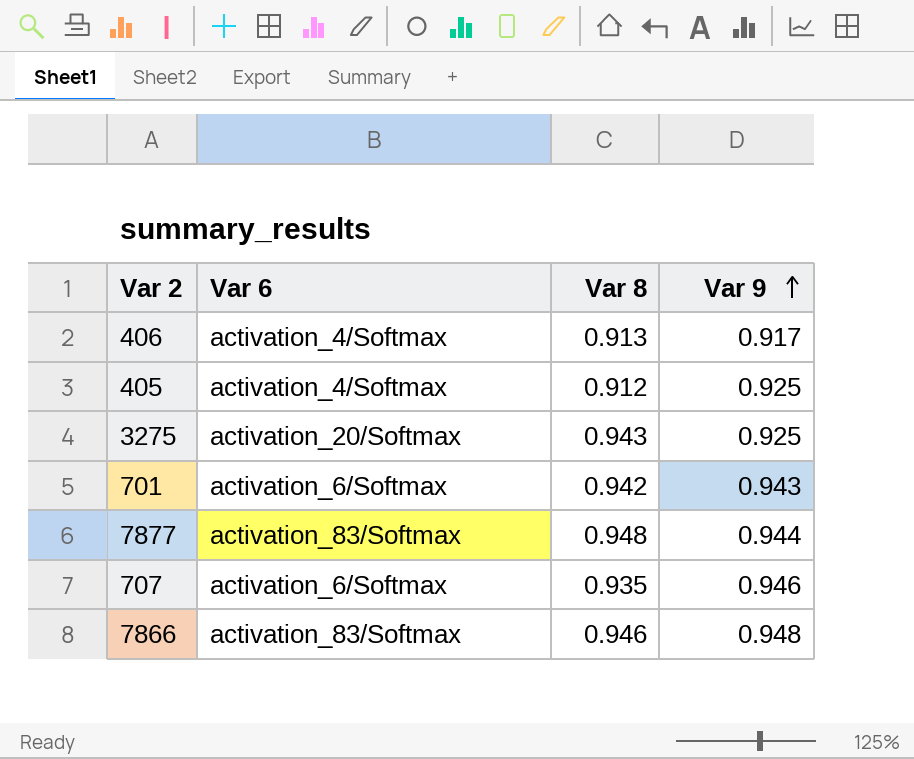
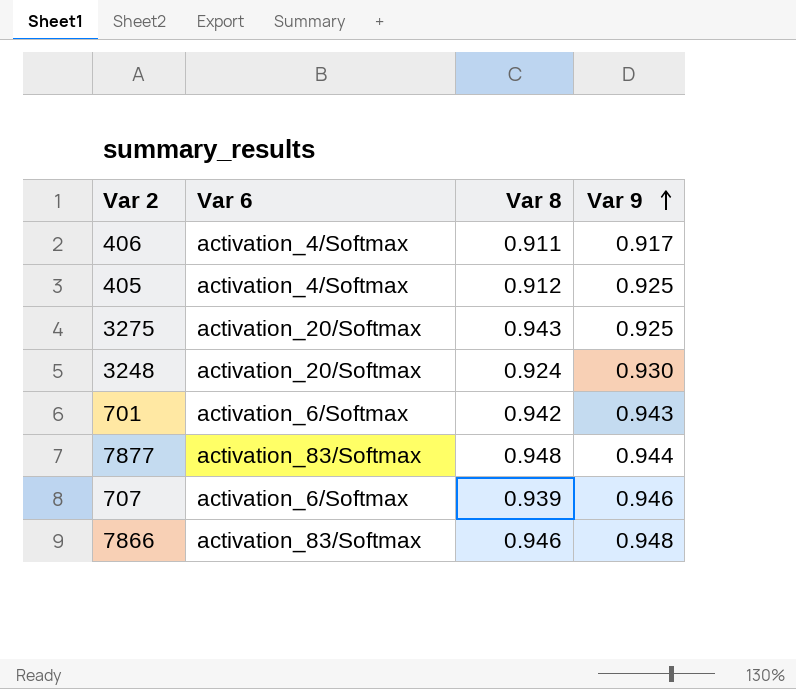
406 | Var 8: 0.913 -> 0.911
row 3248: none -> activation_20/Softmax | 0.924 | 0.930
707 | Var 8: 0.935 -> 0.939

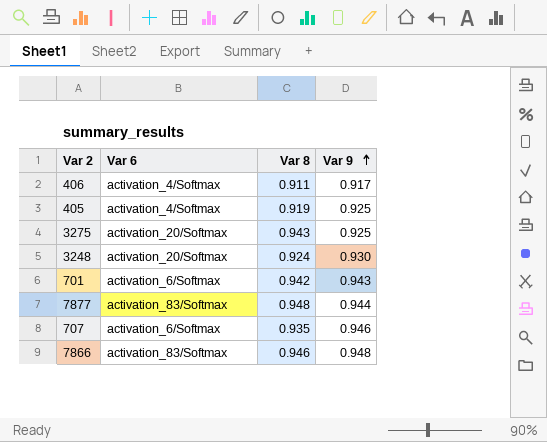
405 | Var 8: 0.912 -> 0.919
707 | Var 8: 0.939 -> 0.935

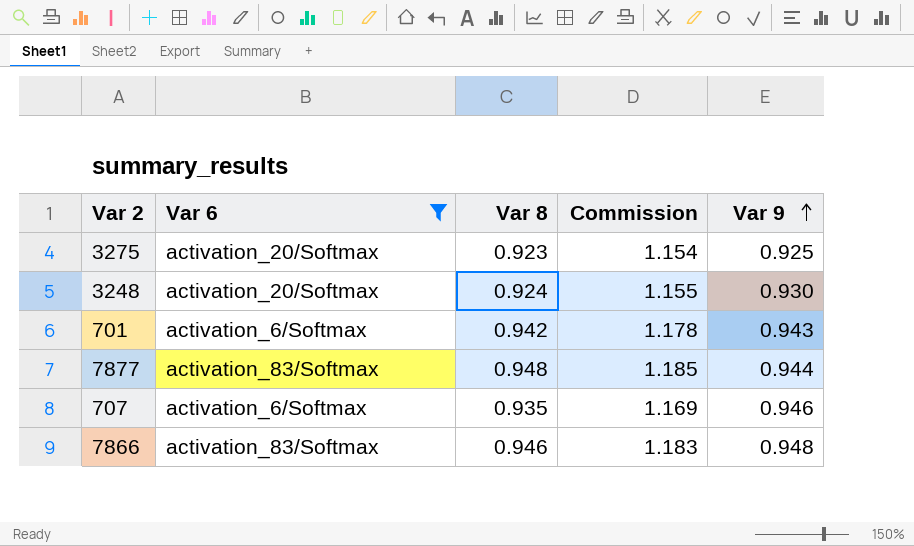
filter: none -> Var 6 != activation_4/Softmax
column Commission | formula: none -> [Var 8] * 1.25
3275 | Var 8: 0.943 -> 0.923

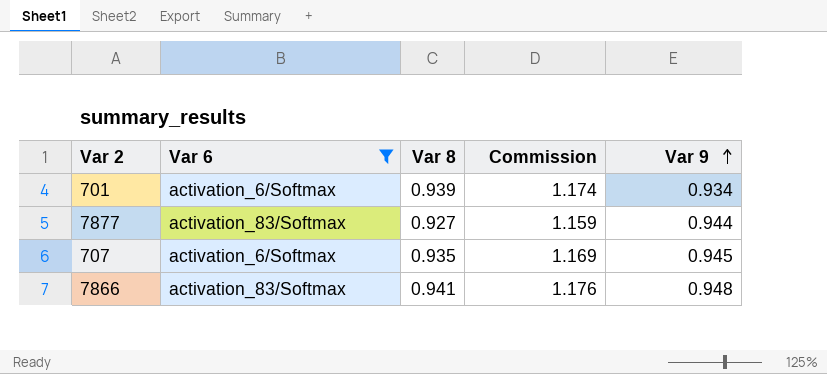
row 3275: activation_20/Softmax | 0.923 | 1.154 | 0.925 -> none
row 3248: activation_20/Softmax | 0.924 | 1.155 | 0.930 -> none
701 | Var 8: 0.942 -> 0.939
701 | Commission: 1.178 -> 1.174
701 | Var 9: 0.943 -> 0.934
7877 | Var 8: 0.948 -> 0.927
7877 | Commission: 1.185 -> 1.159
707 | Var 9: 0.946 -> 0.945
7866 | Var 8: 0.946 -> 0.941
7866 | Commission: 1.183 -> 1.176

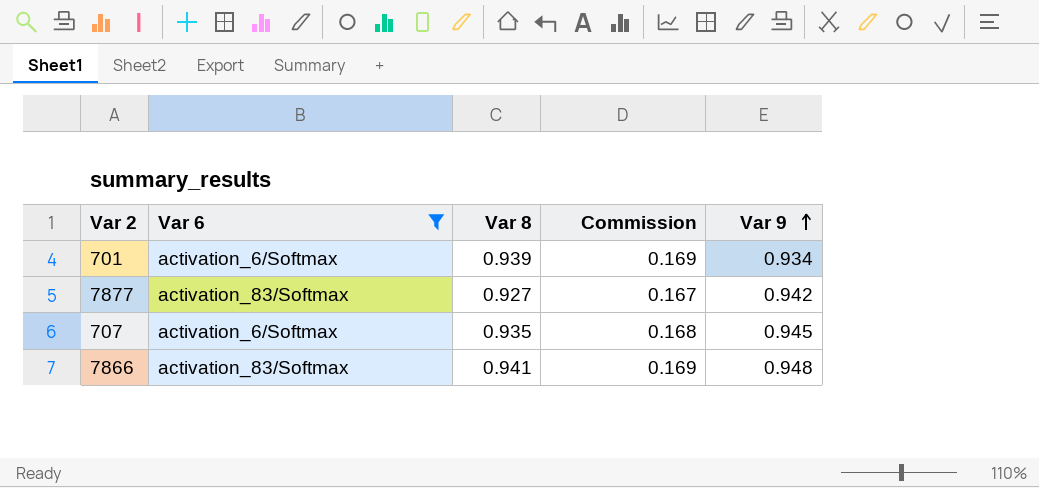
column Commission | formula: [Var 8] * 1.25 -> [Var 8] * 0.18
7877 | Var 9: 0.944 -> 0.942

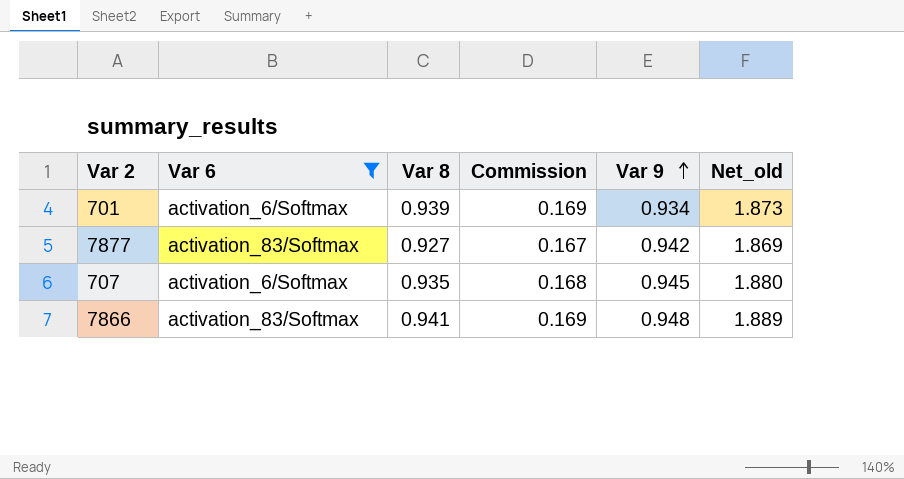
column Net_old | formula: none -> [Var 8] + [Var 9]

